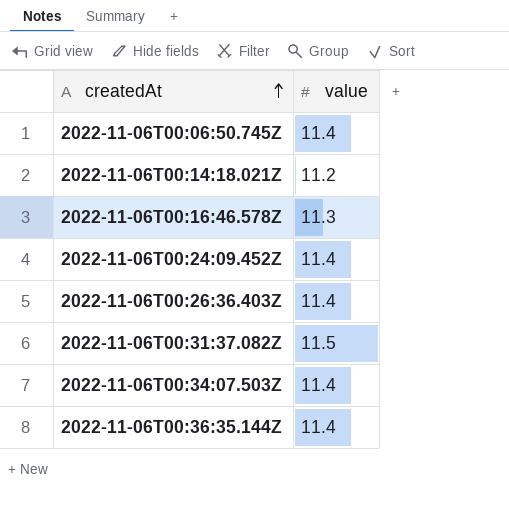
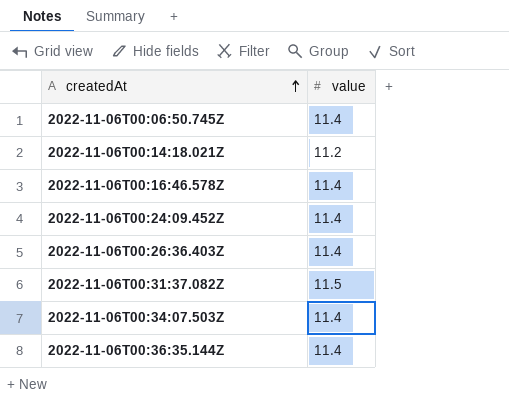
2022-11-06T00:16:46.578Z | value: 11.3 -> 11.4

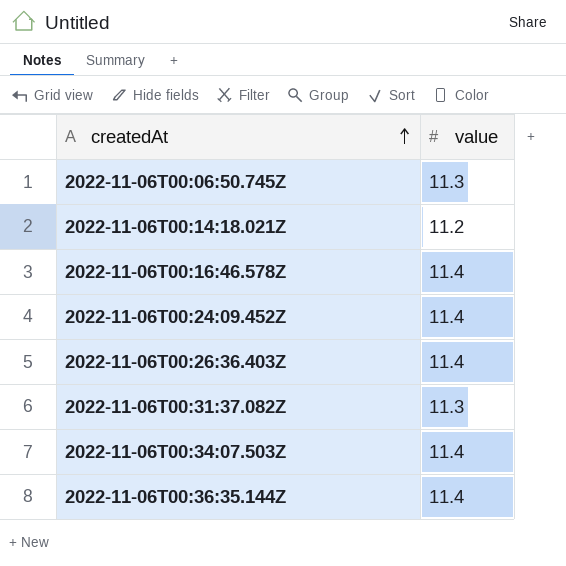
2022-11-06T00:06:50.745Z | value: 11.4 -> 11.3
2022-11-06T00:31:37.082Z | value: 11.5 -> 11.3

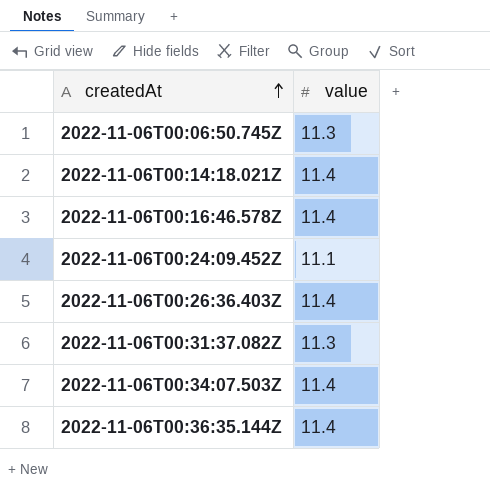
2022-11-06T00:14:18.021Z | value: 11.2 -> 11.4
2022-11-06T00:24:09.452Z | value: 11.4 -> 11.1

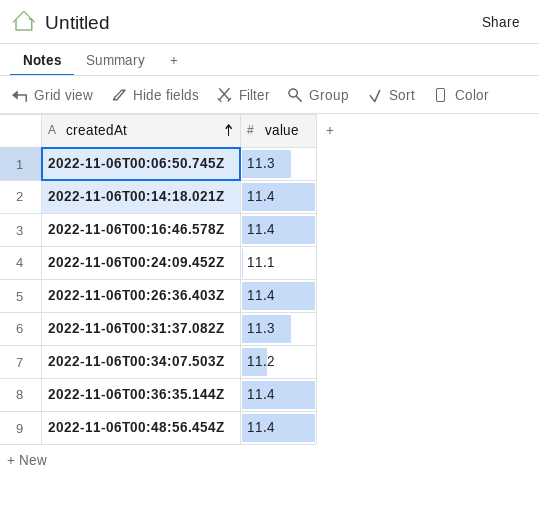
2022-11-06T00:34:07.503Z | value: 11.4 -> 11.2
row 2022-11-06T00:48:56.454Z: none -> 11.4

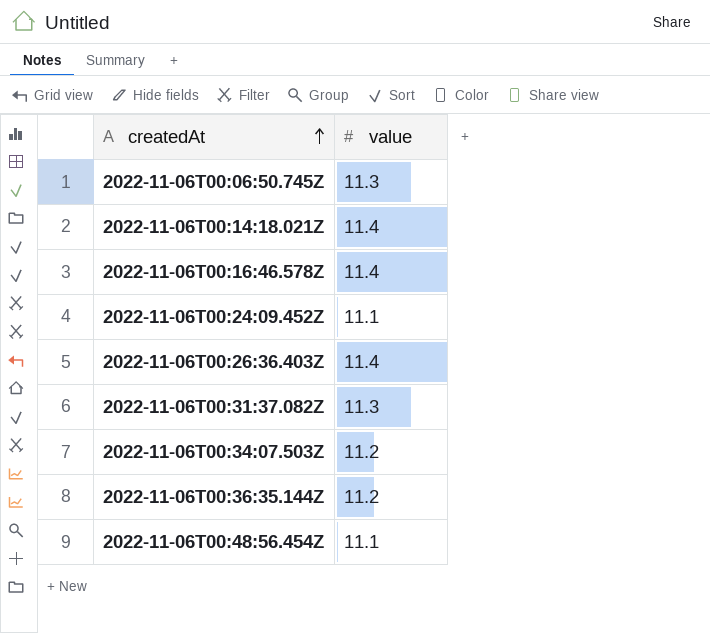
2022-11-06T00:36:35.144Z | value: 11.4 -> 11.2
2022-11-06T00:48:56.454Z | value: 11.4 -> 11.1

